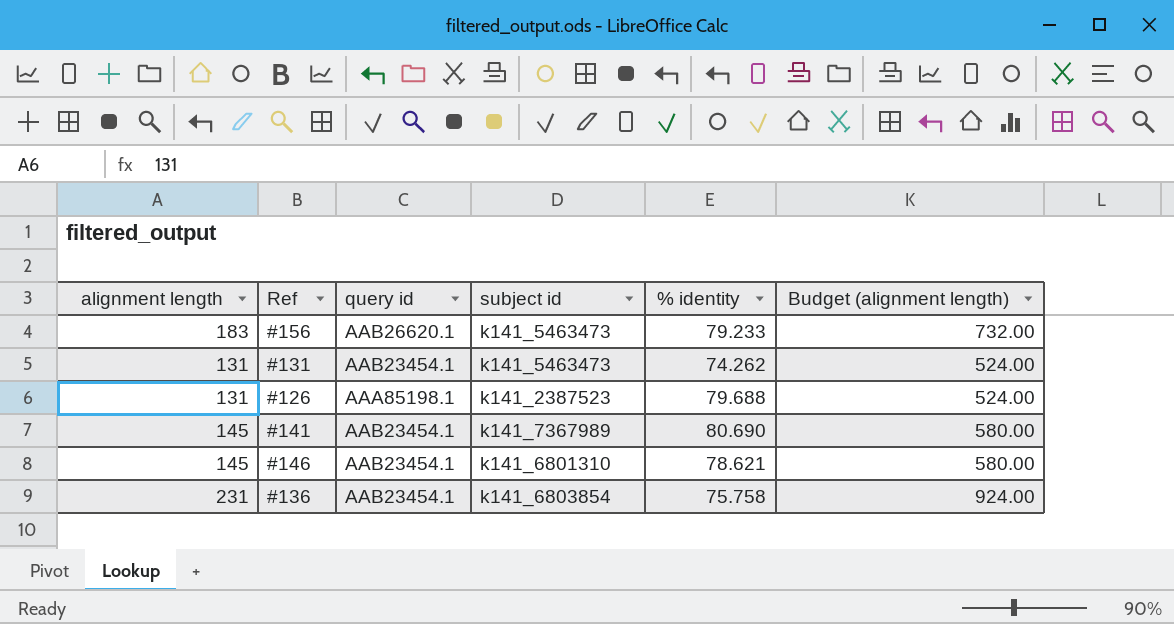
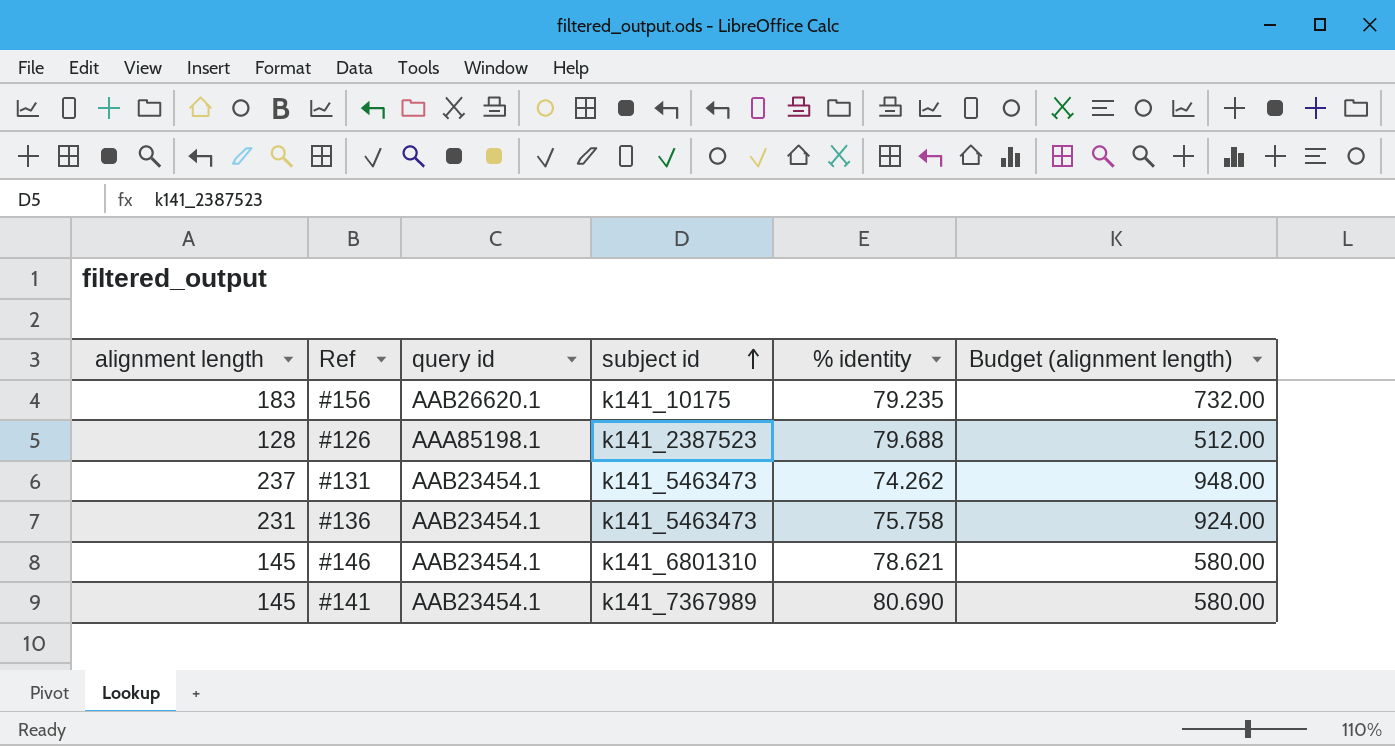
row order: none -> subject id ascending
#156 | subject id: k141_5463473 -> k141_10175
#156 | % identity: 79.233 -> 79.235
#126 | alignment length: 131 -> 128
#126 | Budget (alignment length): 524.00 -> 512.00
#131 | alignment length: 131 -> 237
#131 | Budget (alignment length): 524.00 -> 948.00
#136 | subject id: k141_6803854 -> k141_5463473

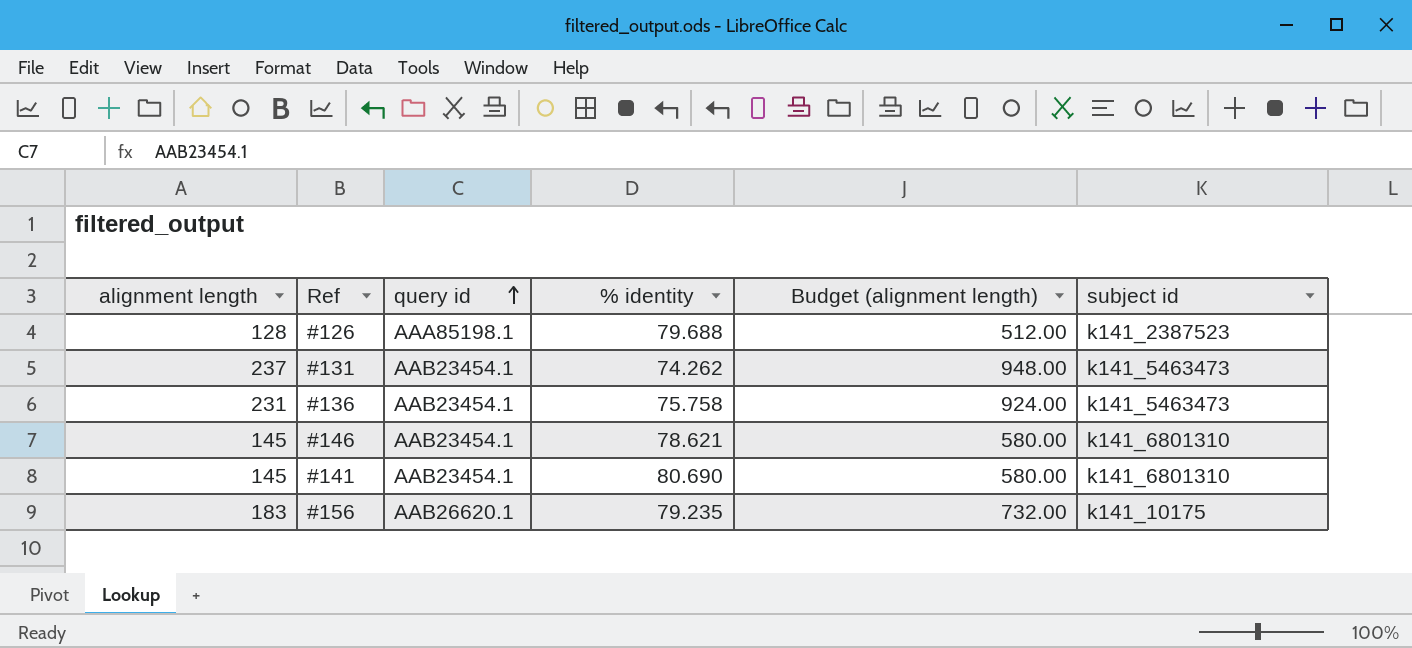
row order: subject id ascending -> query id ascending
column subject id | position: 4 -> 6
#141 | subject id: k141_7367989 -> k141_6801310

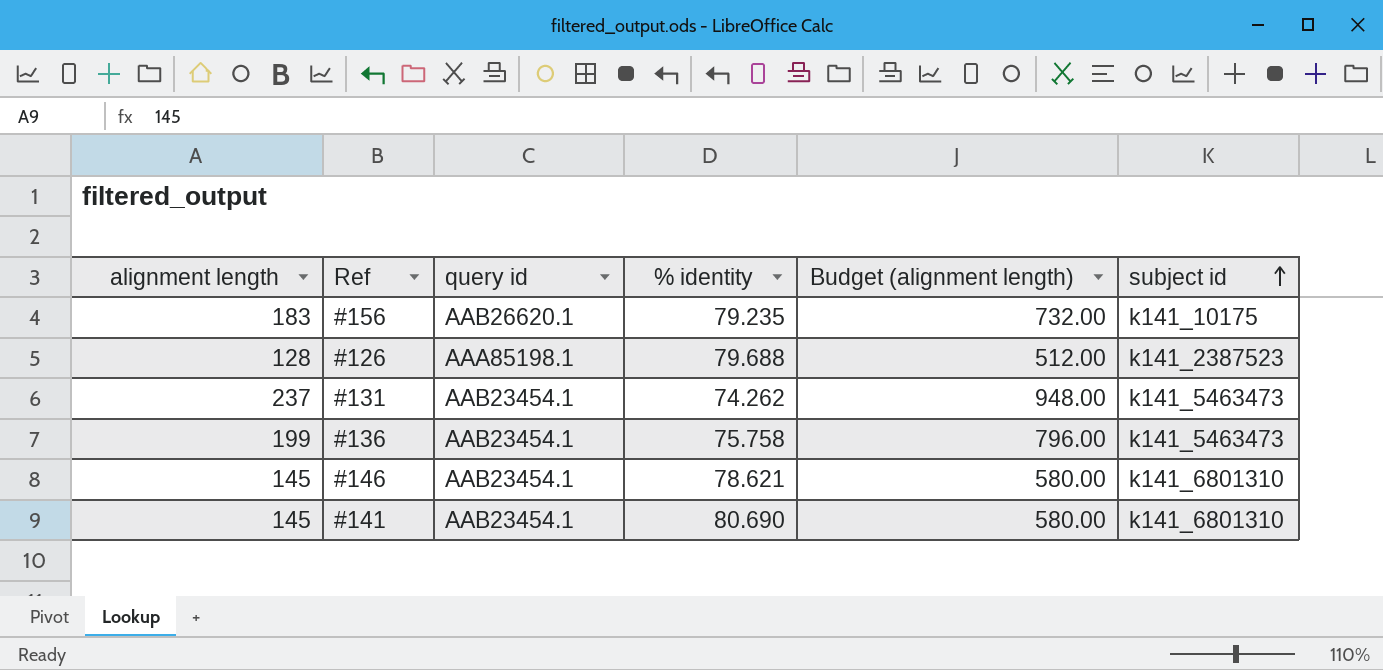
row order: query id ascending -> subject id ascending
#136 | alignment length: 231 -> 199
#136 | Budget (alignment length): 924.00 -> 796.00

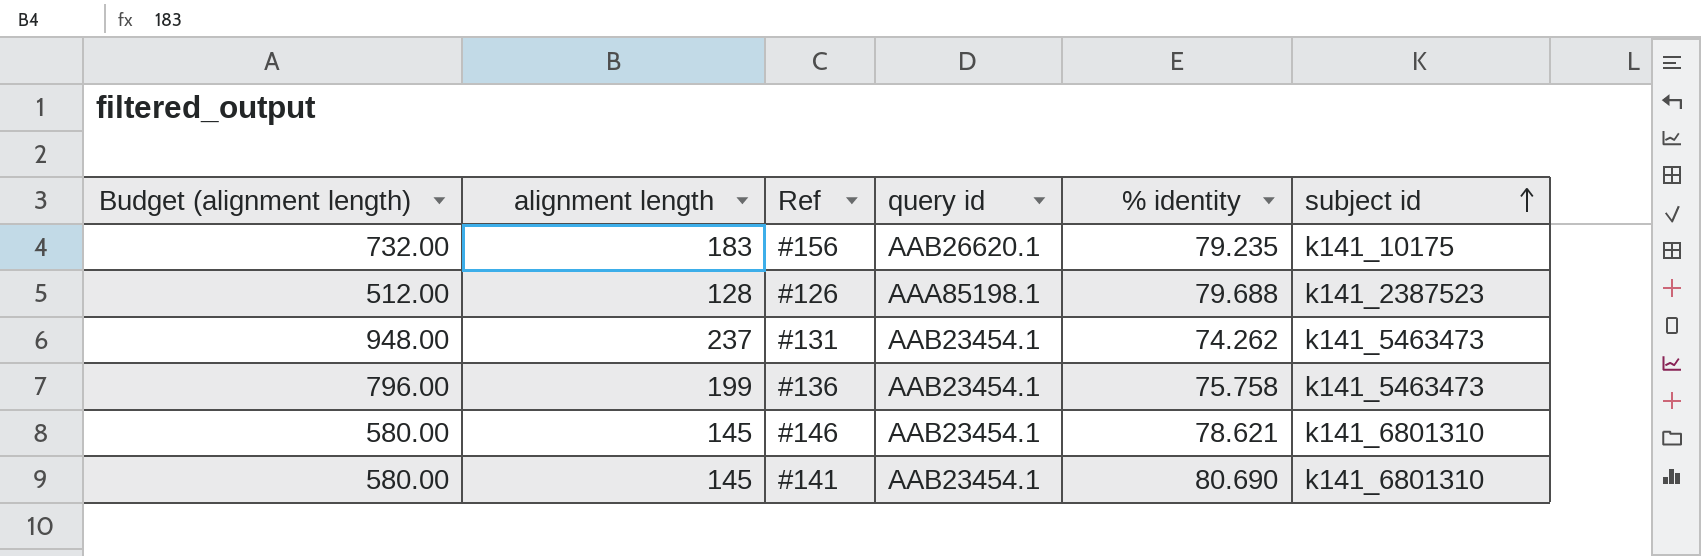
column Budget (alignment length) | position: 5 -> 1

